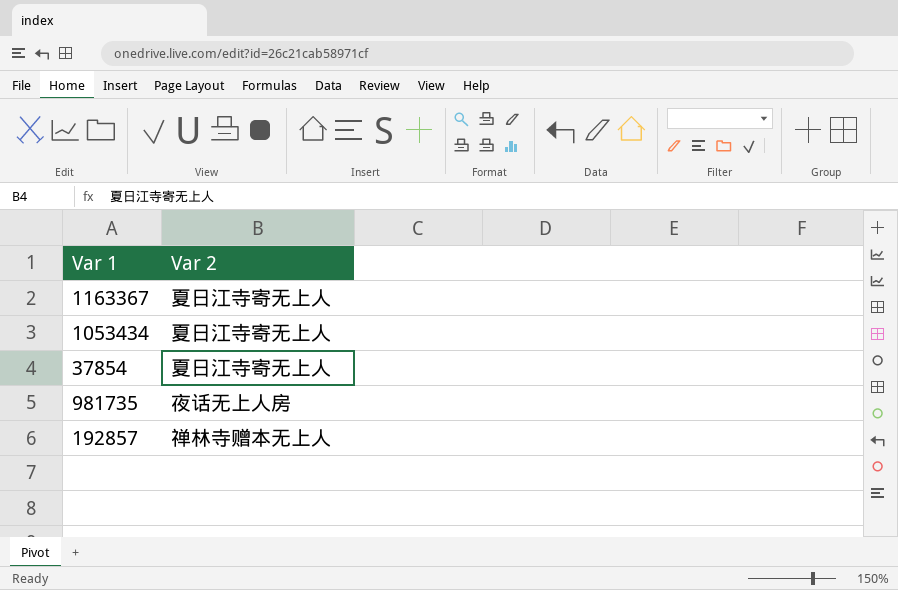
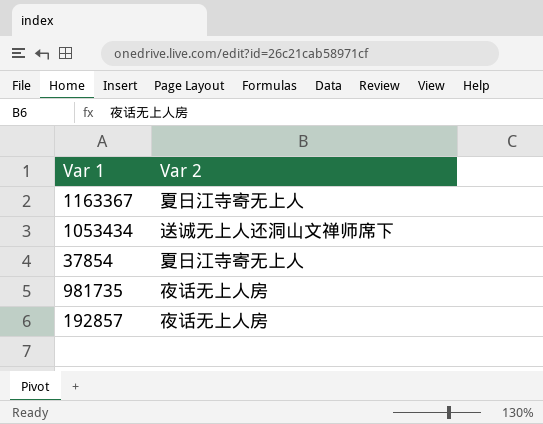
1053434 | Var 2: 夏日江寺寄无上人 -> 送诚无上人还洞山文禅师席下
192857 | Var 2: 禅林寺赠本无上人 -> 夜话无上人房

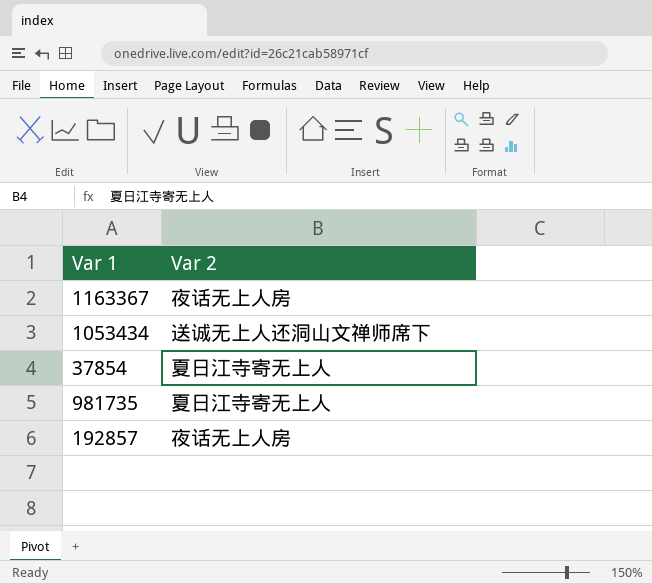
1163367 | Var 2: 夏日江寺寄无上人 -> 夜话无上人房
981735 | Var 2: 夜话无上人房 -> 夏日江寺寄无上人

